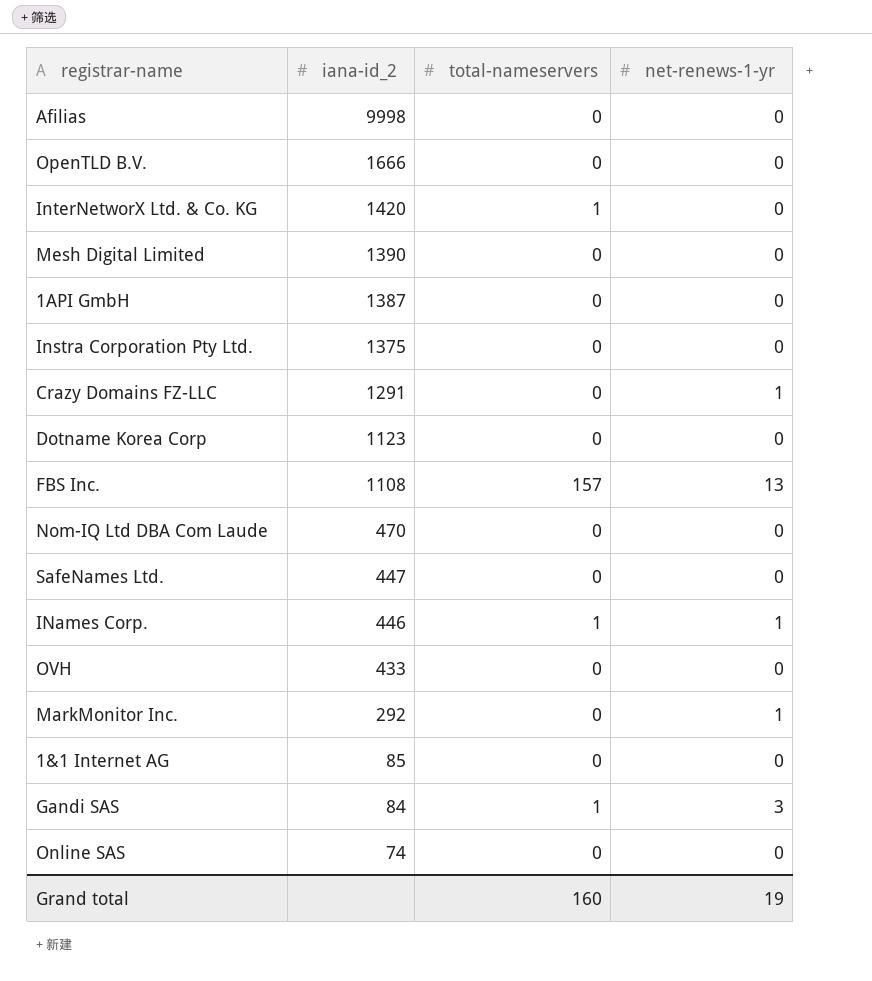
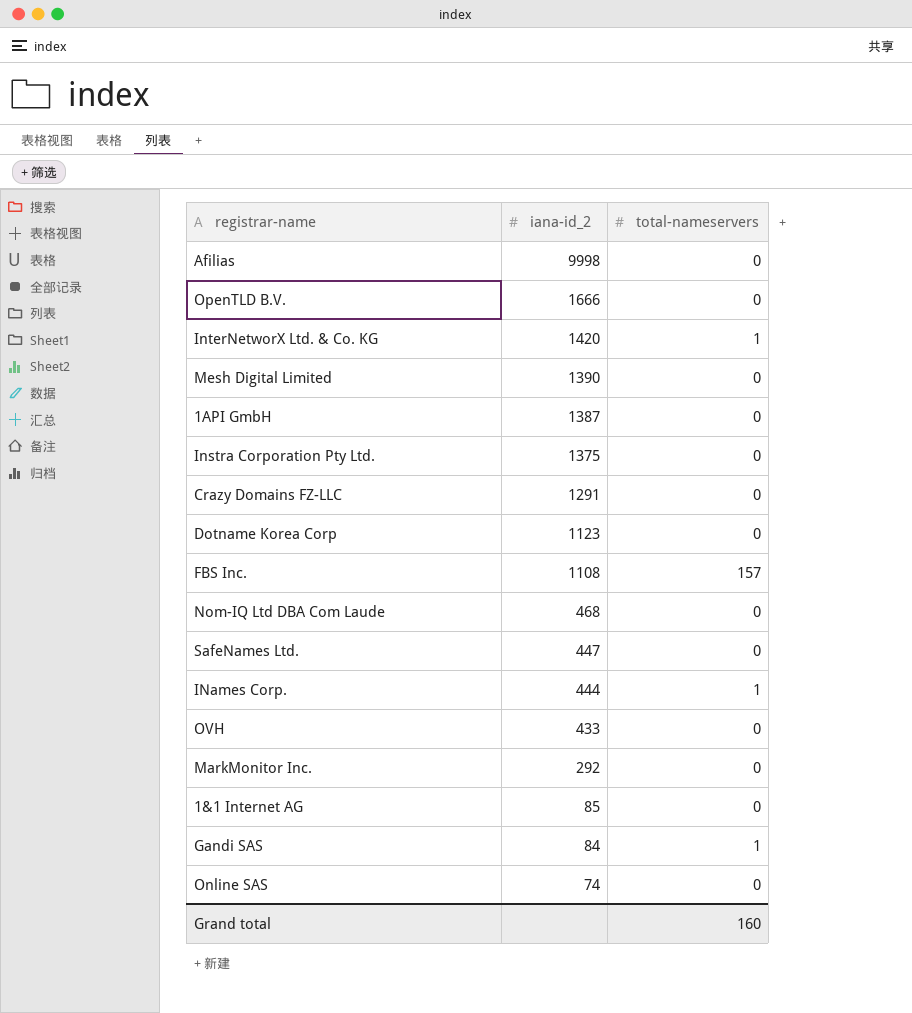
column net-renews-1-yr | position: 4 -> none
Nom-IQ Ltd DBA Com Laude | iana-id_2: 470 -> 468
INames Corp. | iana-id_2: 446 -> 444

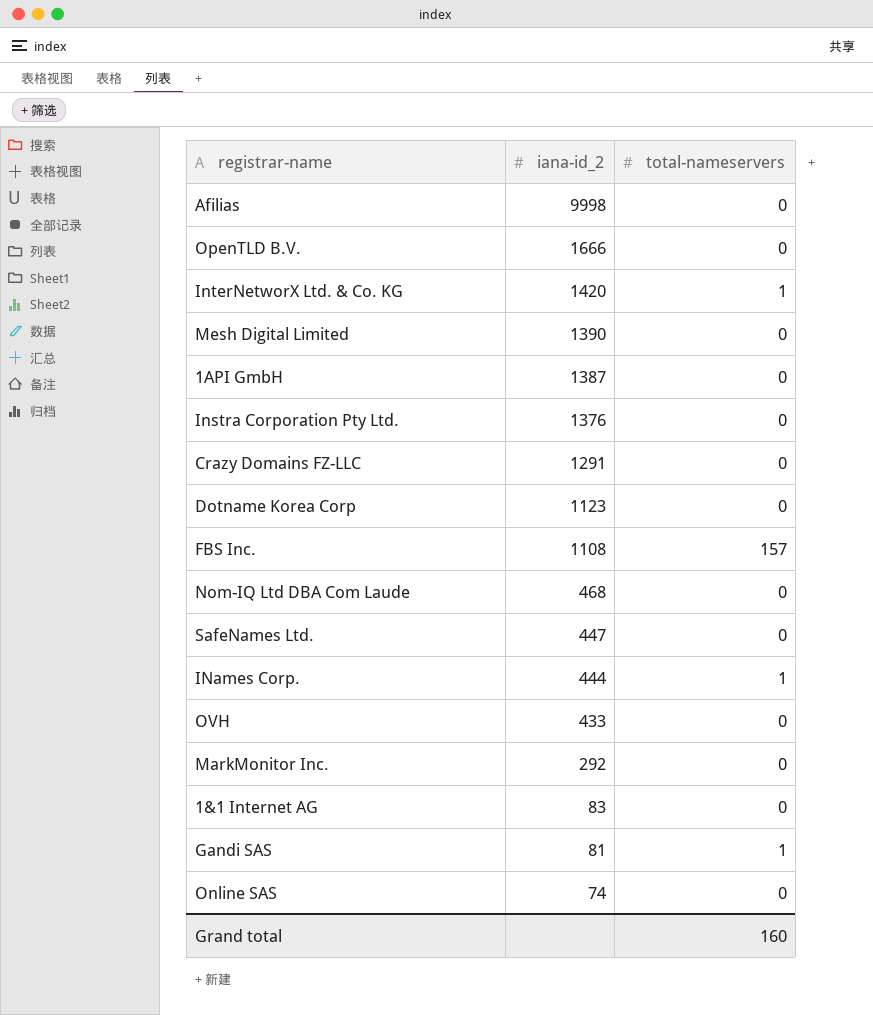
Instra Corporation Pty Ltd. | iana-id_2: 1375 -> 1376
1&1 Internet AG | iana-id_2: 85 -> 83
Gandi SAS | iana-id_2: 84 -> 81

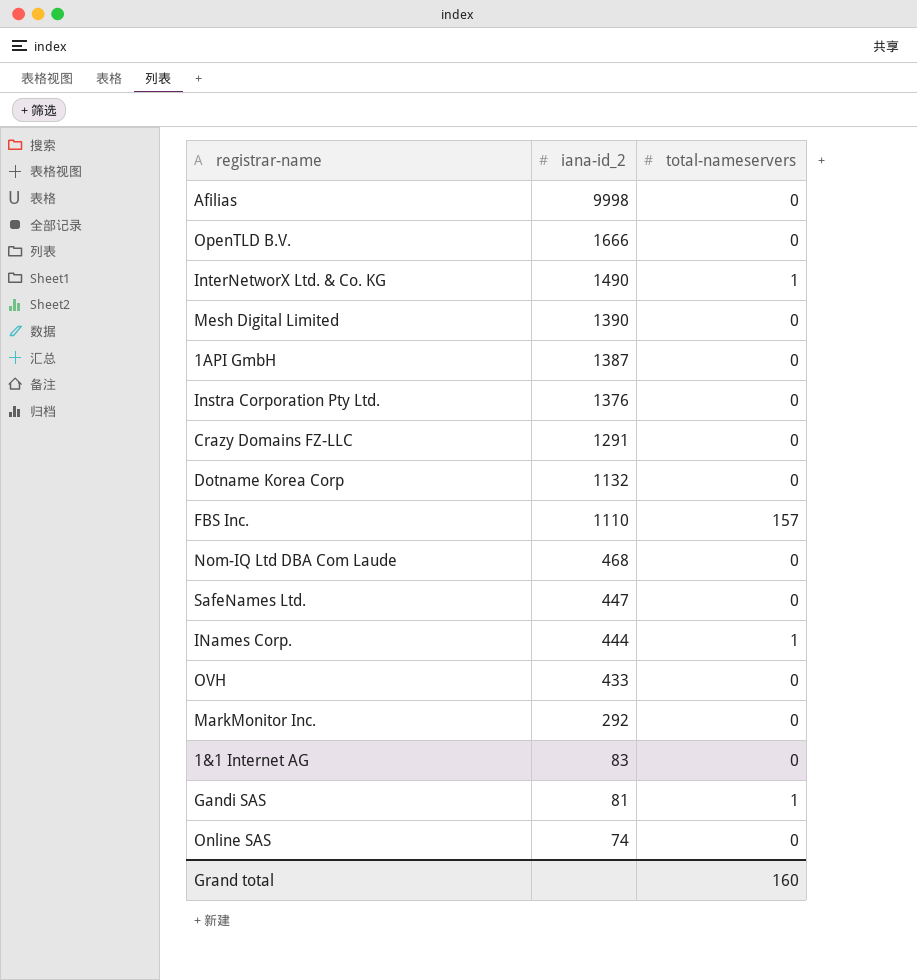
InterNetworX Ltd. & Co. KG | iana-id_2: 1420 -> 1490
Dotname Korea Corp | iana-id_2: 1123 -> 1132
FBS Inc. | iana-id_2: 1108 -> 1110

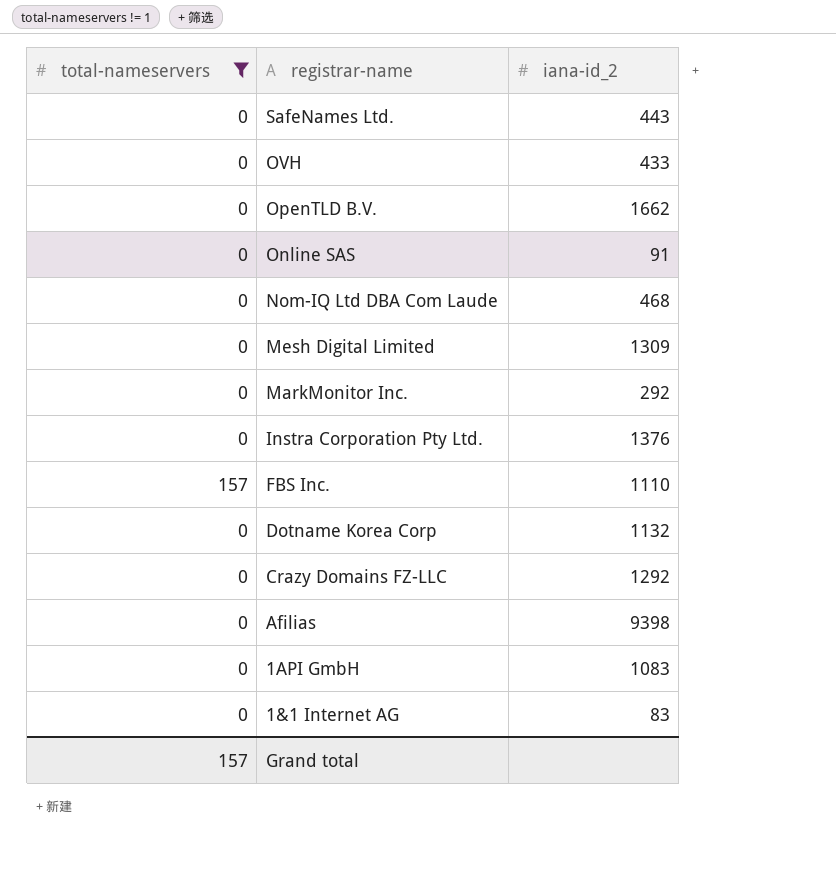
filter: none -> total-nameservers != 1
row order: iana-id_2 descending -> registrar-name descending
column total-nameservers | position: 3 -> 1
SafeNames Ltd. | iana-id_2: 447 -> 443
OpenTLD B.V. | iana-id_2: 1666 -> 1662
Online SAS | iana-id_2: 74 -> 91
Mesh Digital Limited | iana-id_2: 1390 -> 1309
Crazy Domains FZ-LLC | iana-id_2: 1291 -> 1292
Afilias | iana-id_2: 9998 -> 9398
1API GmbH | iana-id_2: 1387 -> 1083
Grand total | total-nameservers: 160 -> 157

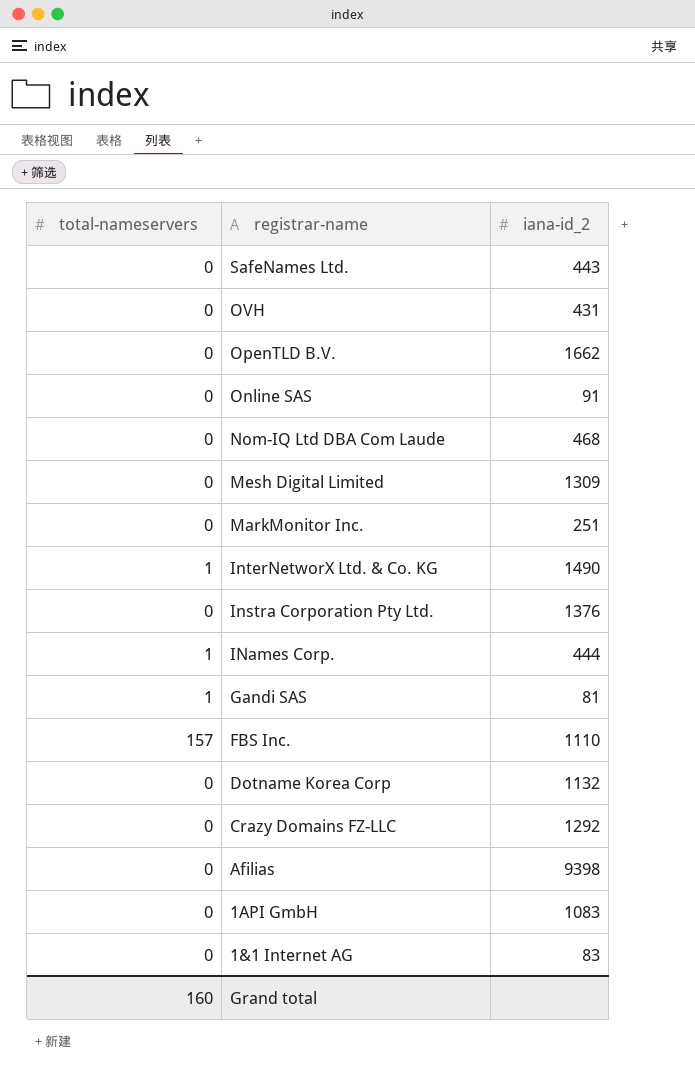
filter: total-nameservers != 1 -> none
OVH | iana-id_2: 433 -> 431
MarkMonitor Inc. | iana-id_2: 292 -> 251
Grand total | total-nameservers: 157 -> 160

